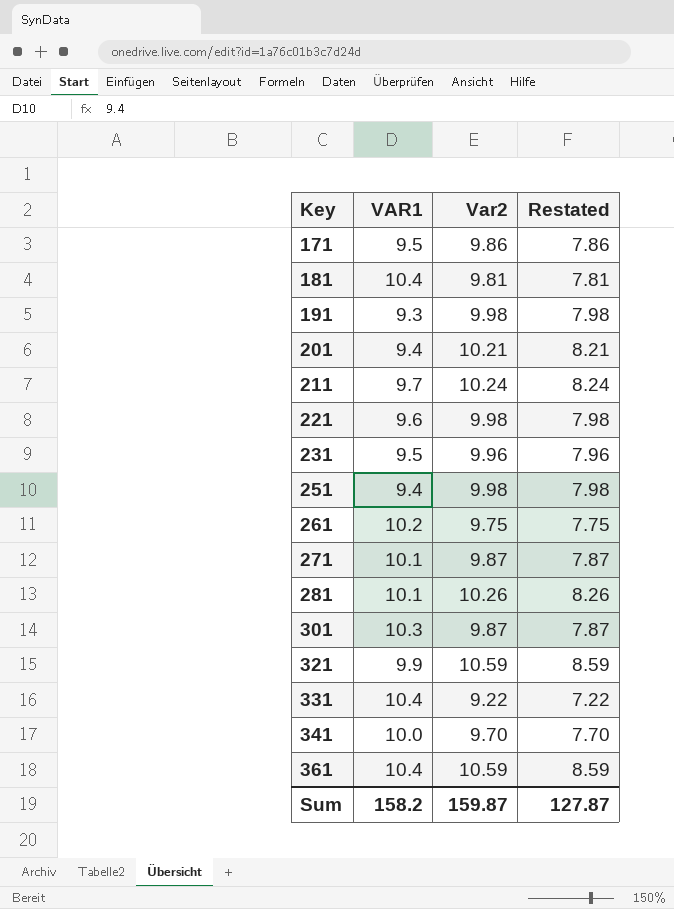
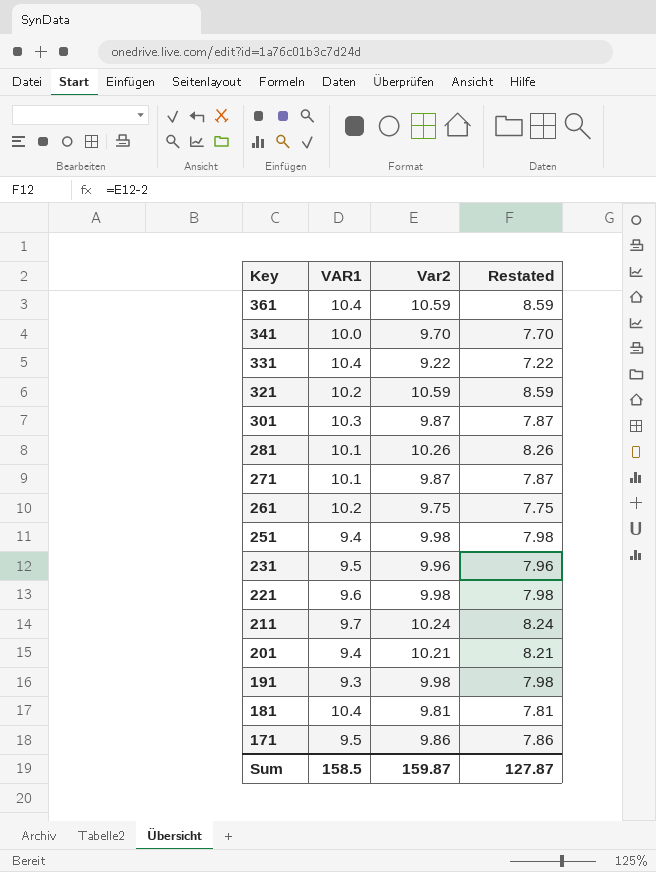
row order: Key ascending -> Key descending
321 | VAR1: 9.9 -> 10.2
Sum | VAR1: 158.2 -> 158.5

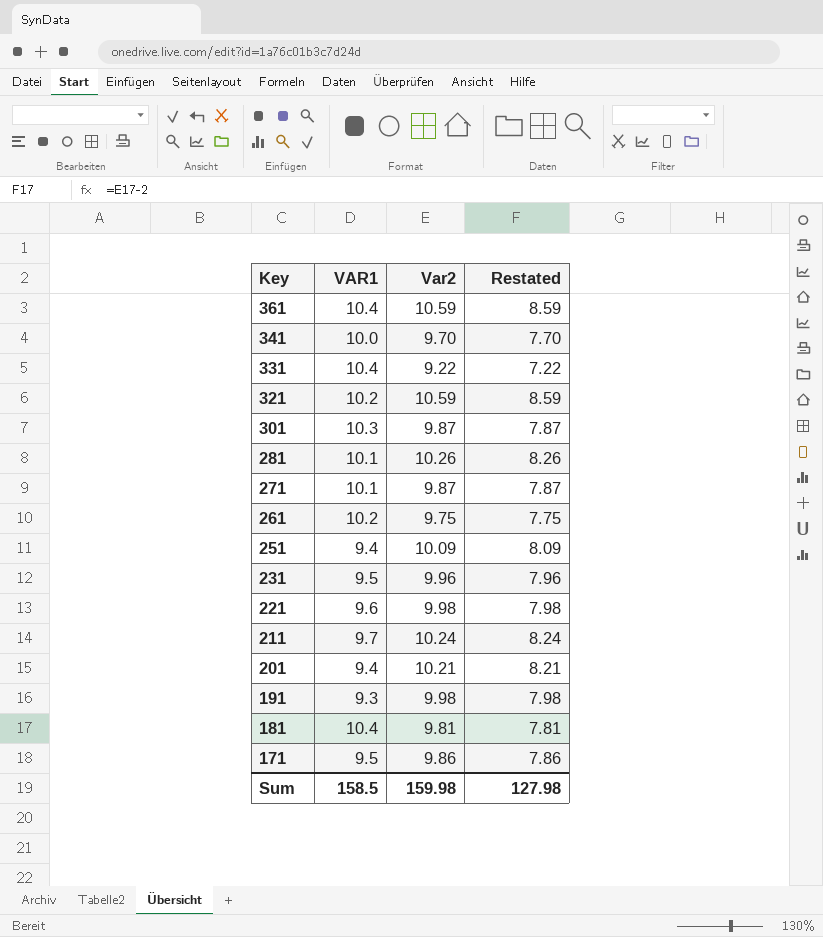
251 | Var2: 9.98 -> 10.09
251 | Restated: 7.98 -> 8.09
Sum | Var2: 159.87 -> 159.98
Sum | Restated: 127.87 -> 127.98

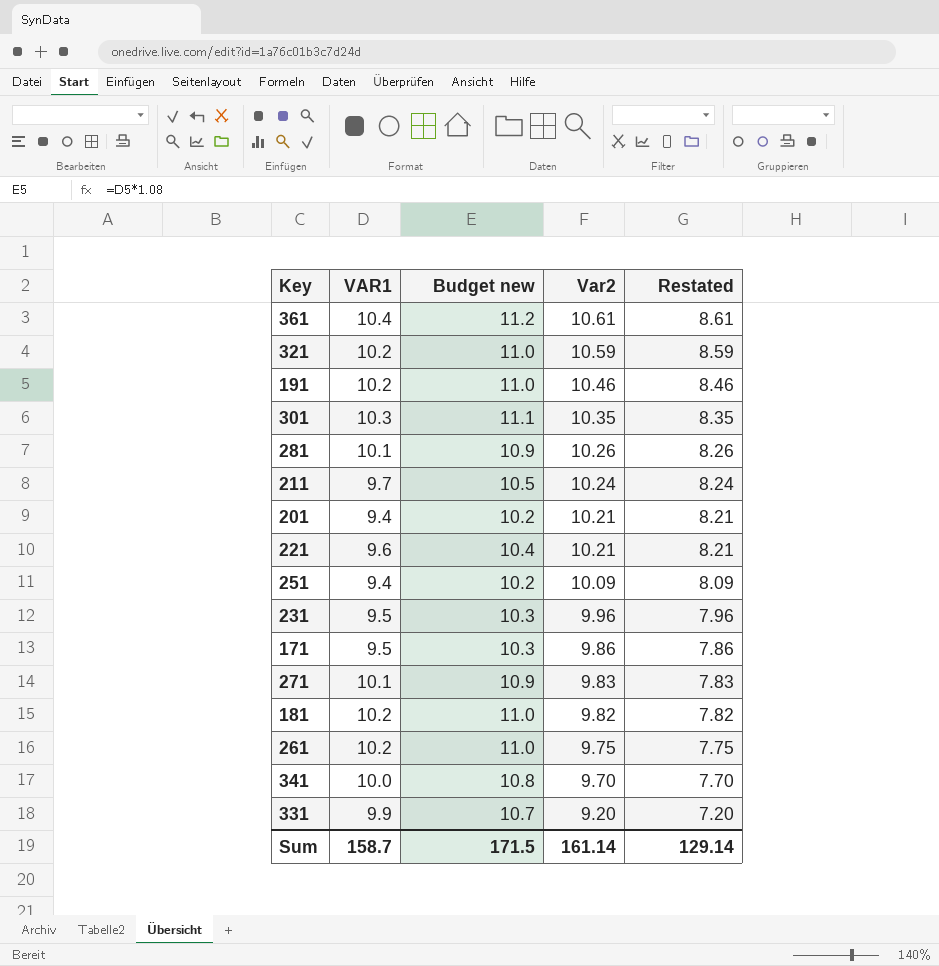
row order: Key descending -> Var2 descending
column Budget new | formula: none -> [VAR1] * 1.08
361 | Var2: 10.59 -> 10.61
361 | Restated: 8.59 -> 8.61
191 | VAR1: 9.3 -> 10.2
191 | Var2: 9.98 -> 10.46
191 | Restated: 7.98 -> 8.46
301 | Var2: 9.87 -> 10.35
301 | Restated: 7.87 -> 8.35
221 | Var2: 9.98 -> 10.21
221 | Restated: 7.98 -> 8.21
271 | Var2: 9.87 -> 9.83
271 | Restated: 7.87 -> 7.83
181 | VAR1: 10.4 -> 10.2
181 | Var2: 9.81 -> 9.82
181 | Restated: 7.81 -> 7.82
331 | VAR1: 10.4 -> 9.9
331 | Var2: 9.22 -> 9.20
331 | Restated: 7.22 -> 7.20
Sum | VAR1: 158.5 -> 158.7
Sum | Var2: 159.98 -> 161.14
Sum | Restated: 127.98 -> 129.14

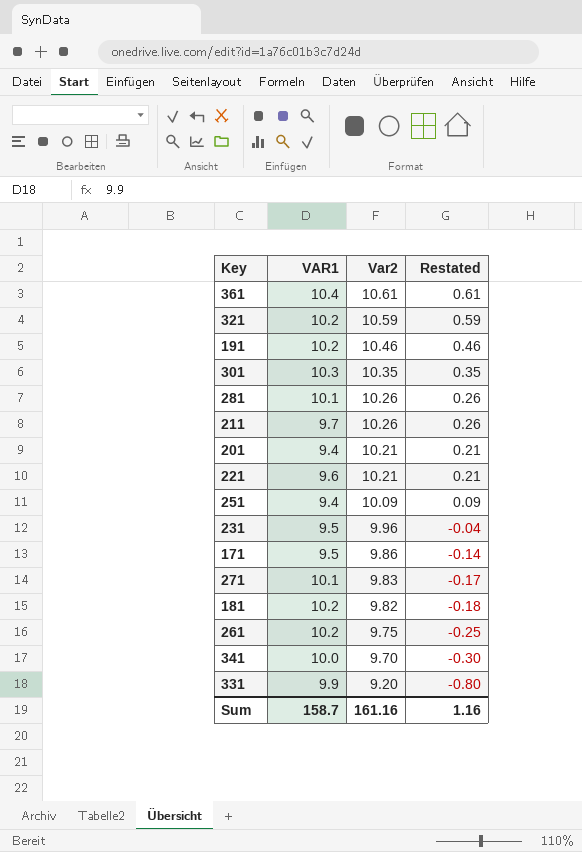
column Budget new | formula: [VAR1] * 1.08 -> none
column Restated | formula: [Var2] - 2 -> [Var2] - 10
211 | Var2: 10.24 -> 10.26
Sum | Var2: 161.14 -> 161.16
Sum | Restated: 129.14 -> 1.16

